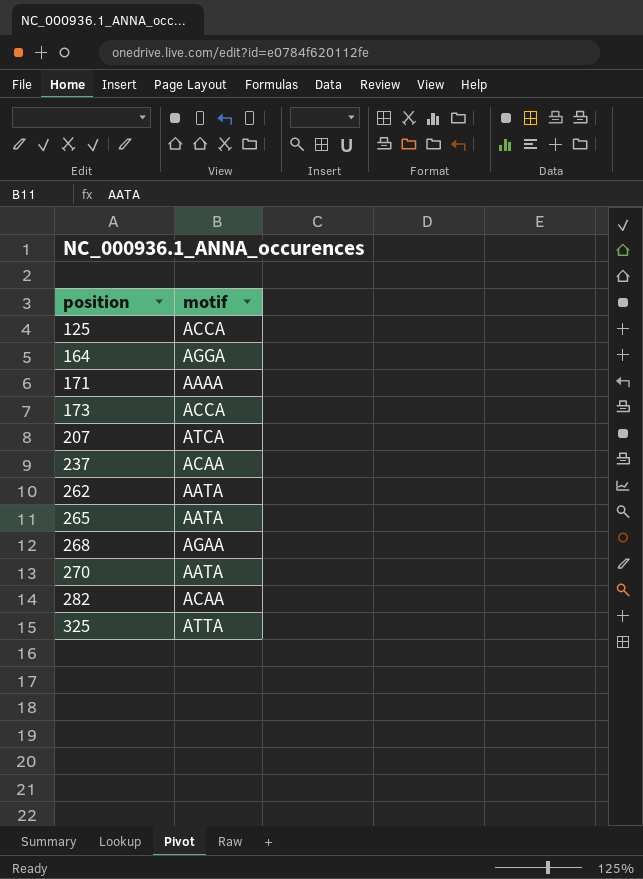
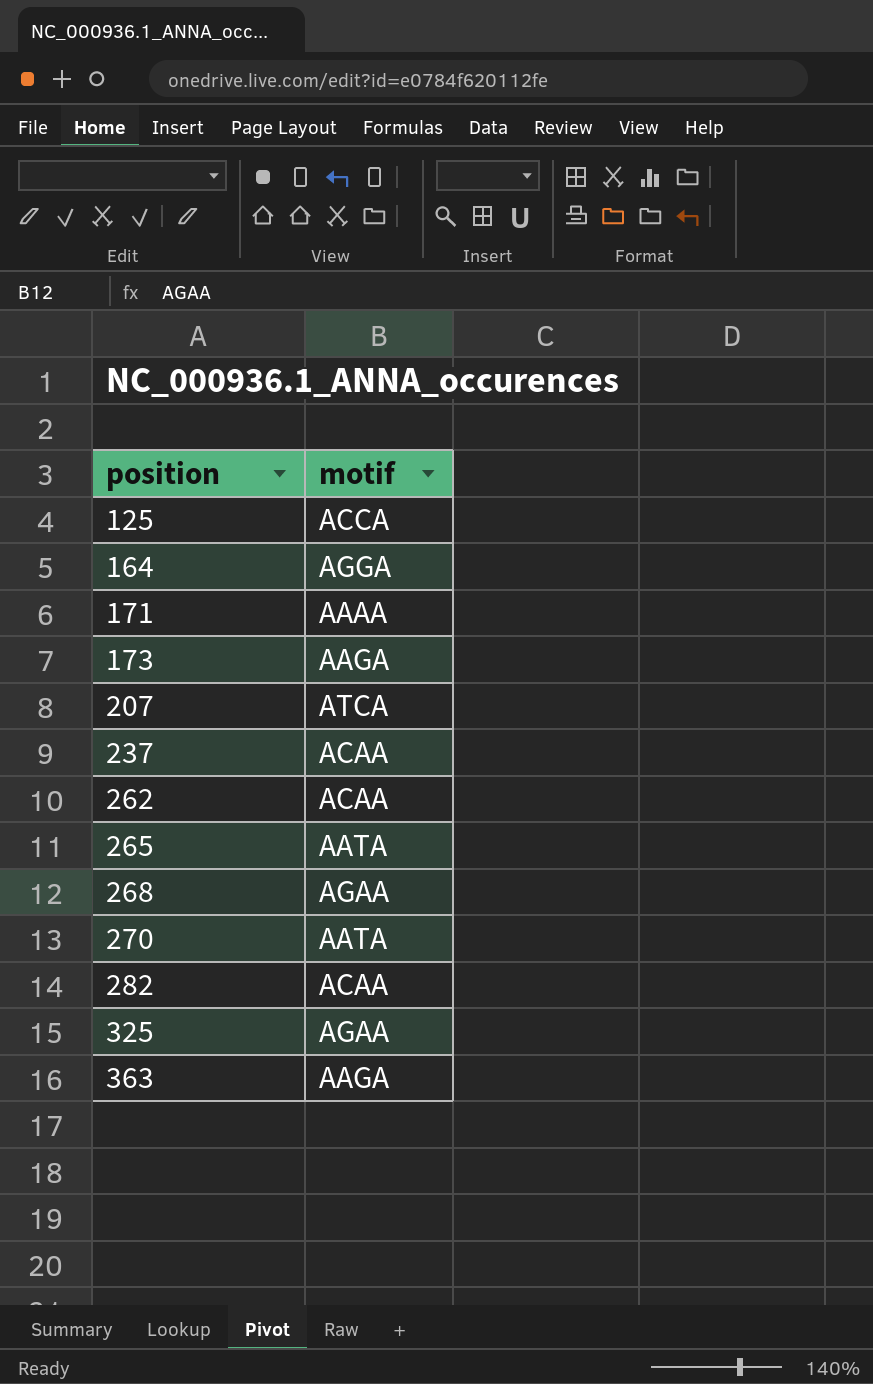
173 | motif: ACCA -> AAGA
262 | motif: AATA -> ACAA
325 | motif: ATTA -> AGAA
row 363: none -> AAGA

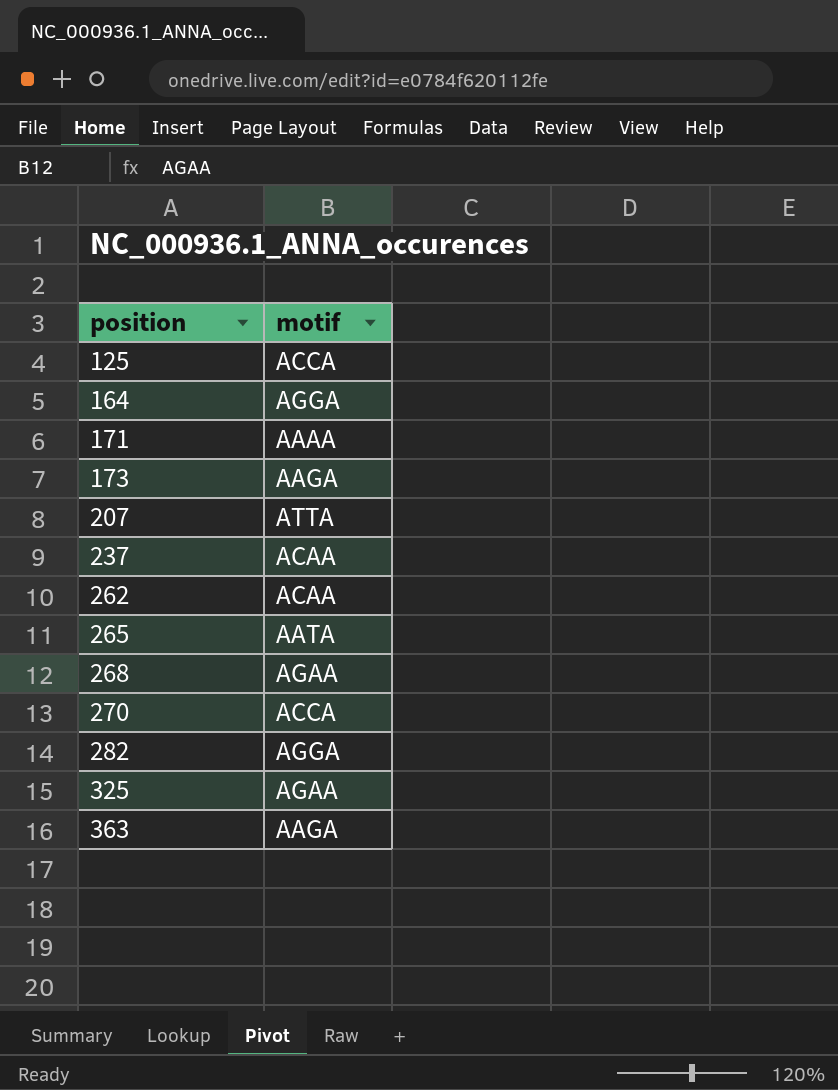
207 | motif: ATCA -> ATTA
270 | motif: AATA -> ACCA
282 | motif: ACAA -> AGGA

